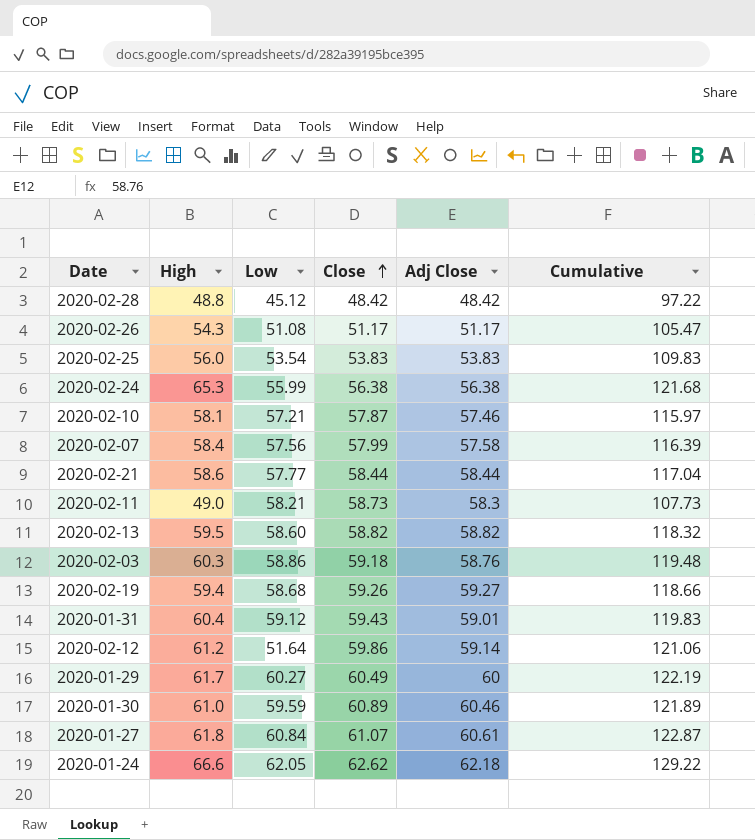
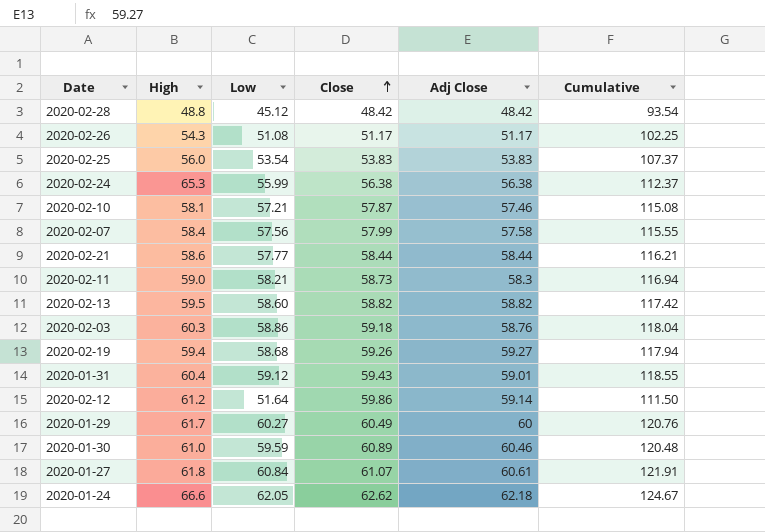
column Cumulative | formula: [High] + [Close] -> [Low] + [Close]
2020-02-11 | High: 49.0 -> 59.0

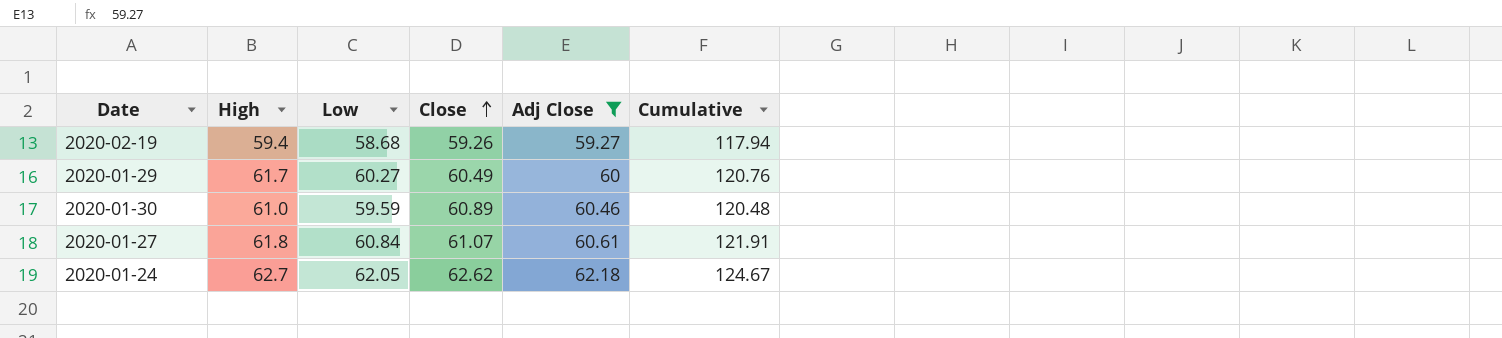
filter: none -> Adj Close >= 59.27
2020-01-24 | High: 66.6 -> 62.7

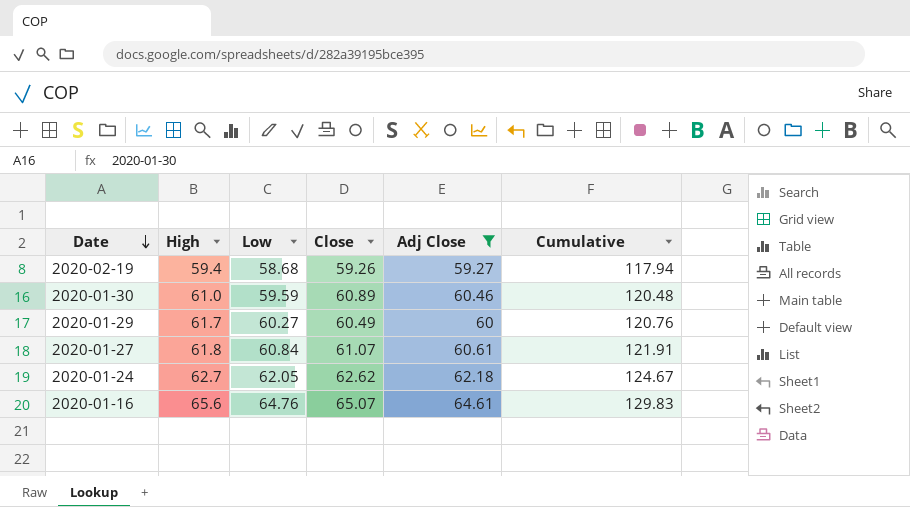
row order: Close ascending -> Date descending
row 2020-01-16: none -> 65.6 | 64.76 | 65.07 | 64.61 | 129.83

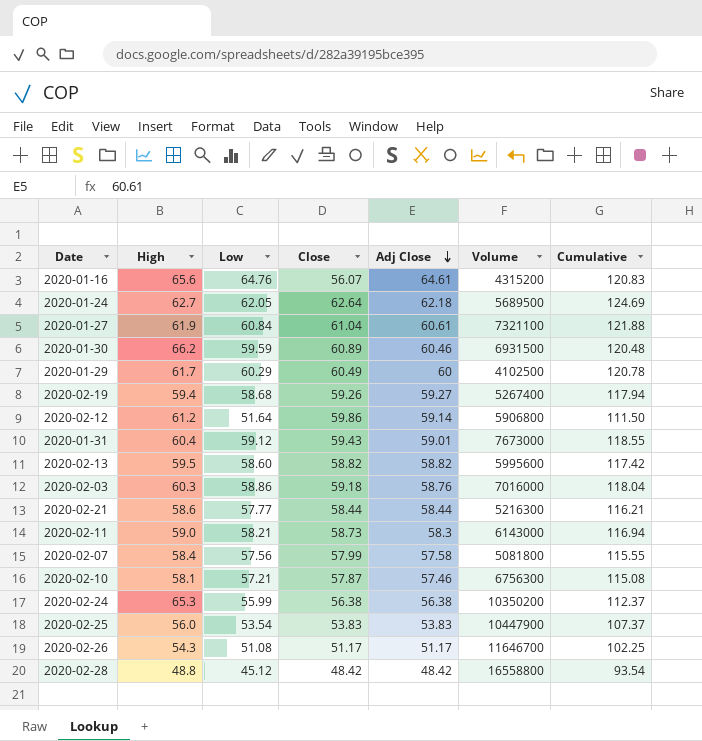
filter: Adj Close >= 59.27 -> none
row order: Date descending -> Adj Close descending
column Volume | position: none -> 6
2020-01-16 | Close: 65.07 -> 56.07
2020-01-16 | Cumulative: 129.83 -> 120.83
2020-01-24 | Close: 62.62 -> 62.64
2020-01-24 | Cumulative: 124.67 -> 124.69
2020-01-27 | High: 61.8 -> 61.9
2020-01-27 | Close: 61.07 -> 61.04
2020-01-27 | Cumulative: 121.91 -> 121.88
2020-01-30 | High: 61.0 -> 66.2
2020-01-29 | Low: 60.27 -> 60.29
2020-01-29 | Cumulative: 120.76 -> 120.78

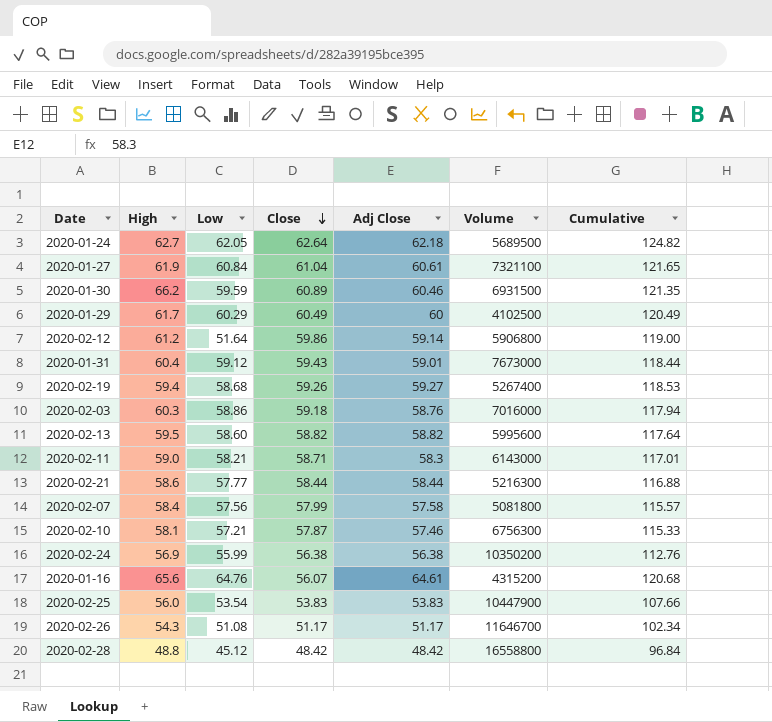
row order: Adj Close descending -> Close descending
column Cumulative | formula: [Low] + [Close] -> [Close] + [Adj Close]
2020-02-11 | Close: 58.73 -> 58.71
2020-02-24 | High: 65.3 -> 56.9

